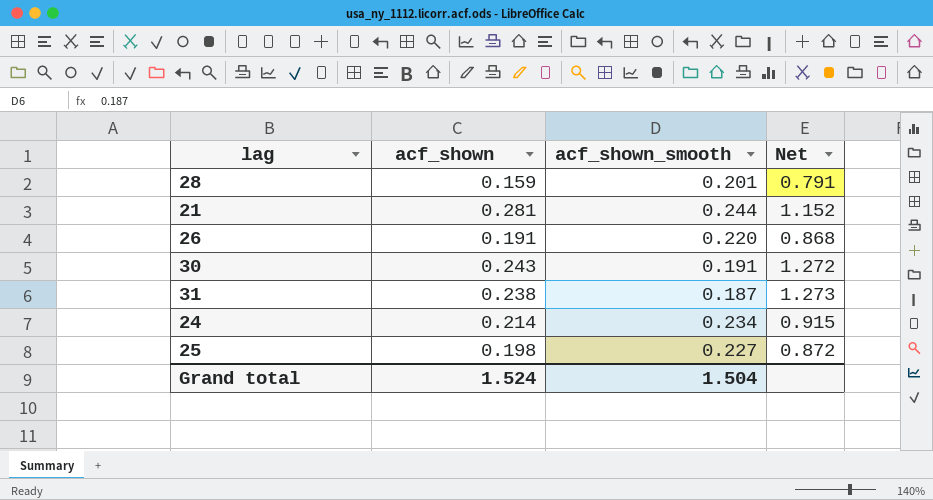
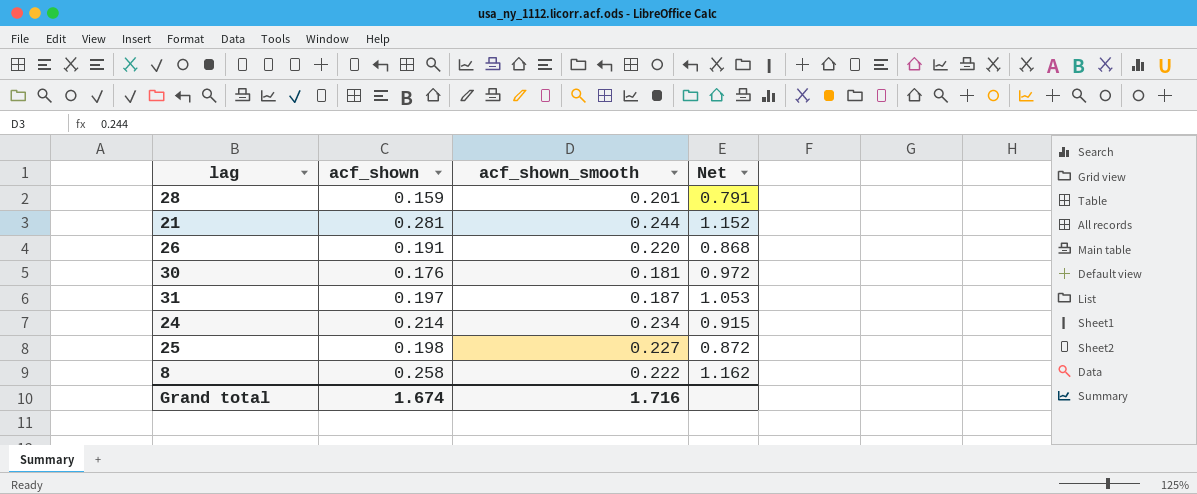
30 | acf_shown: 0.243 -> 0.176
30 | acf_shown_smooth: 0.191 -> 0.181
30 | Net: 1.272 -> 0.972
31 | acf_shown: 0.238 -> 0.197
31 | Net: 1.273 -> 1.053
row 8: none -> 0.258 | 0.222 | 1.162
Grand total | acf_shown: 1.524 -> 1.674
Grand total | acf_shown_smooth: 1.504 -> 1.716

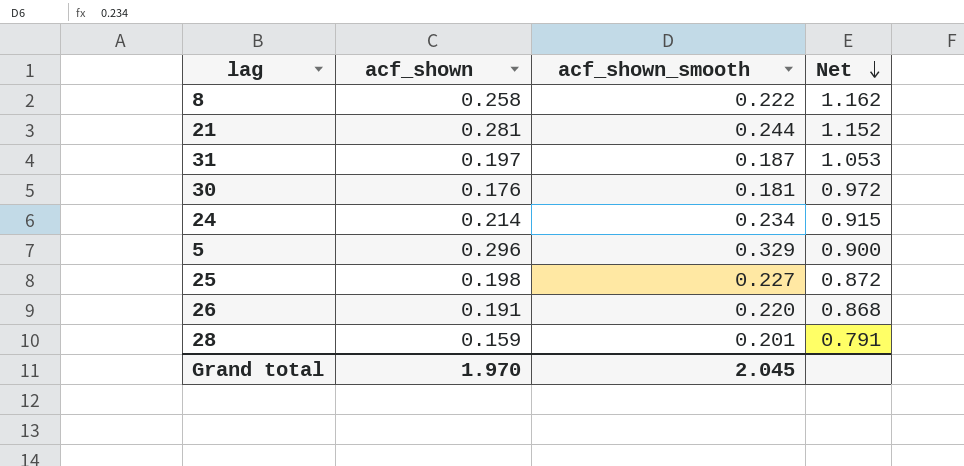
row order: none -> Net descending
row 5: none -> 0.296 | 0.329 | 0.900
Grand total | acf_shown: 1.674 -> 1.970
Grand total | acf_shown_smooth: 1.716 -> 2.045

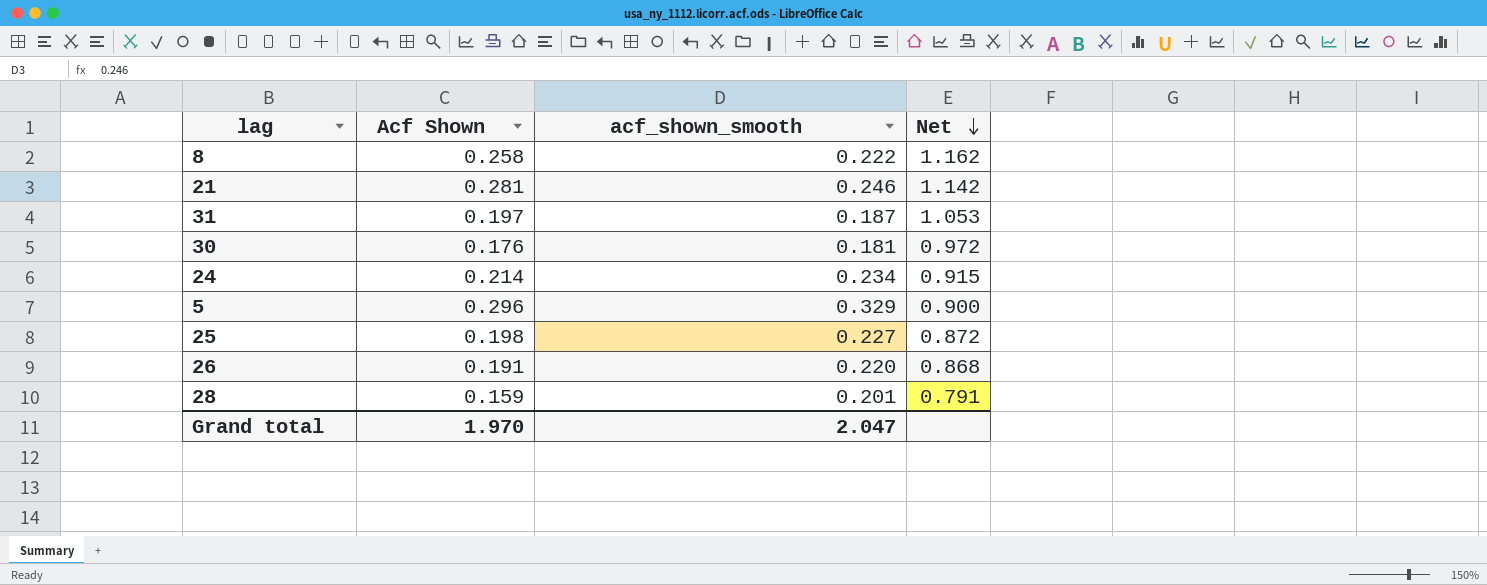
column name: acf_shown -> Acf Shown
21 | acf_shown_smooth: 0.244 -> 0.246
21 | Net: 1.152 -> 1.142
Grand total | acf_shown_smooth: 2.045 -> 2.047

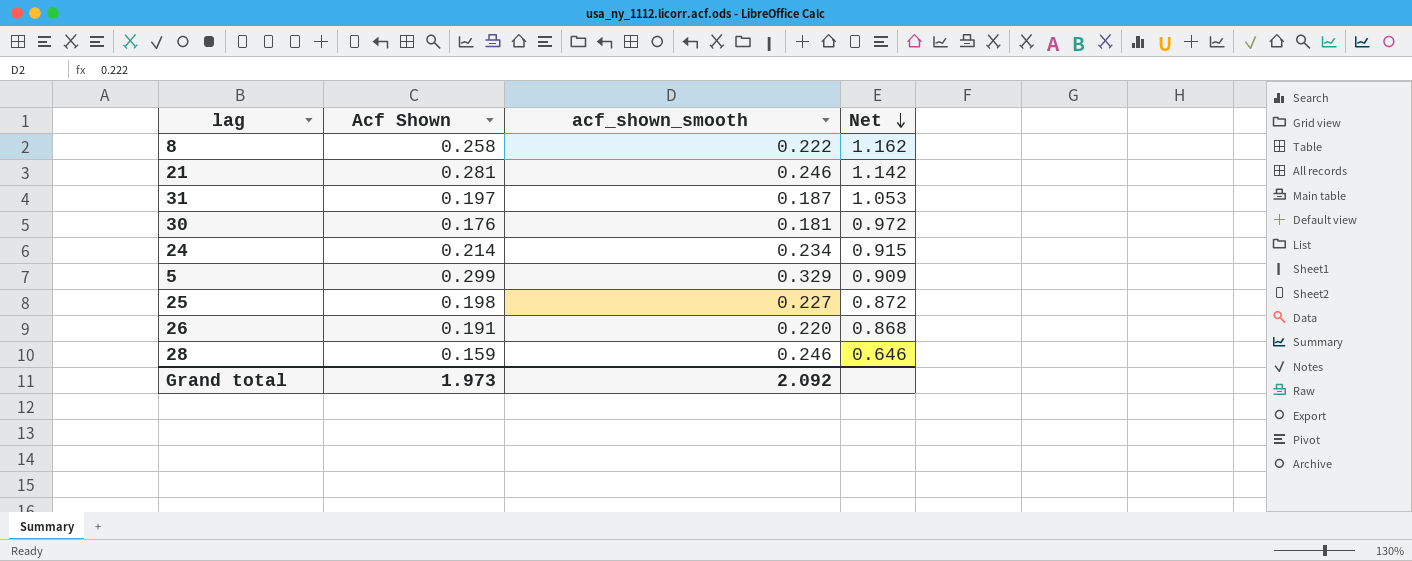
5 | Acf Shown: 0.296 -> 0.299
5 | Net: 0.900 -> 0.909
28 | acf_shown_smooth: 0.201 -> 0.246
28 | Net: 0.791 -> 0.646
Grand total | Acf Shown: 1.970 -> 1.973
Grand total | acf_shown_smooth: 2.047 -> 2.092

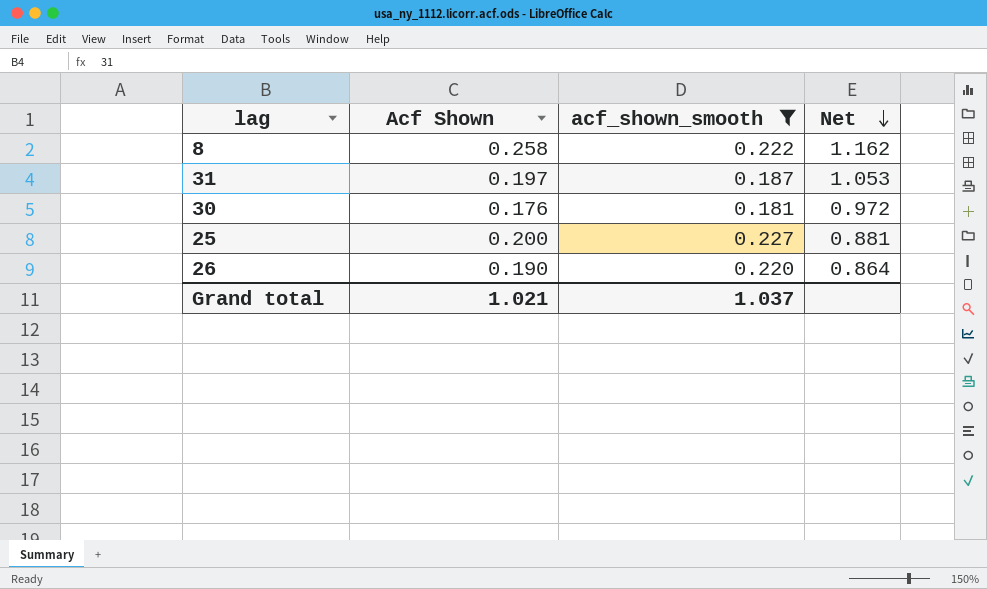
filter: none -> acf_shown_smooth <= 0.227
25 | Acf Shown: 0.198 -> 0.200
25 | Net: 0.872 -> 0.881
26 | Acf Shown: 0.191 -> 0.190
26 | Net: 0.868 -> 0.864
Grand total | Acf Shown: 1.973 -> 1.021
Grand total | acf_shown_smooth: 2.092 -> 1.037

